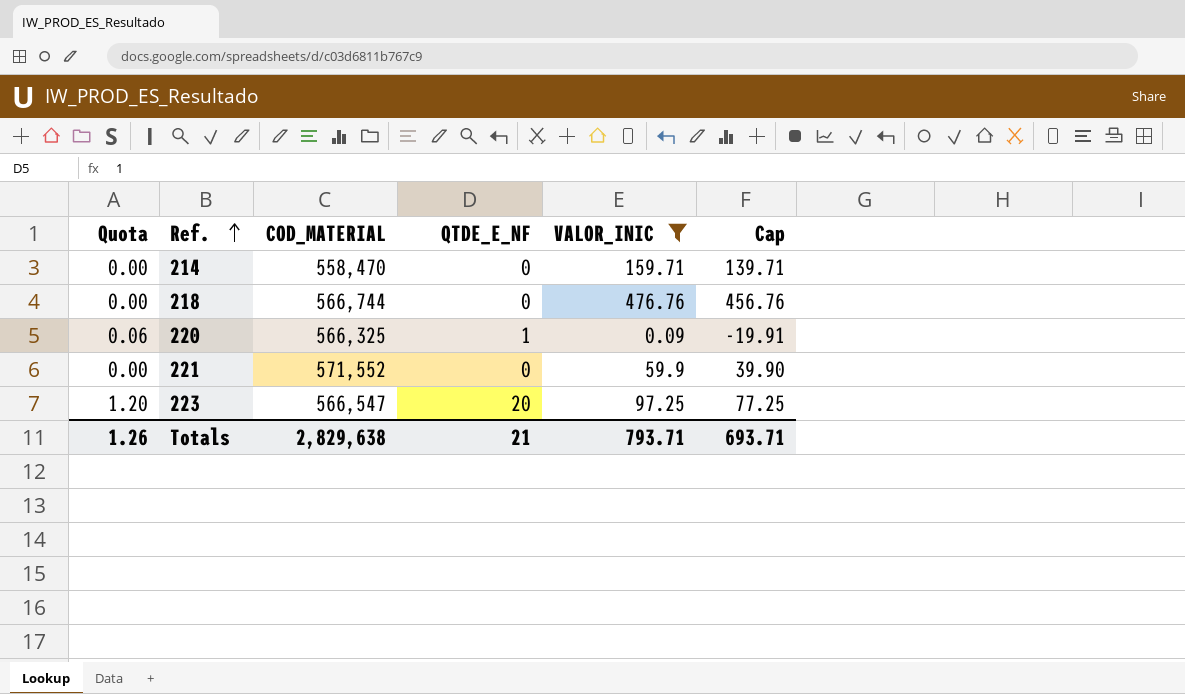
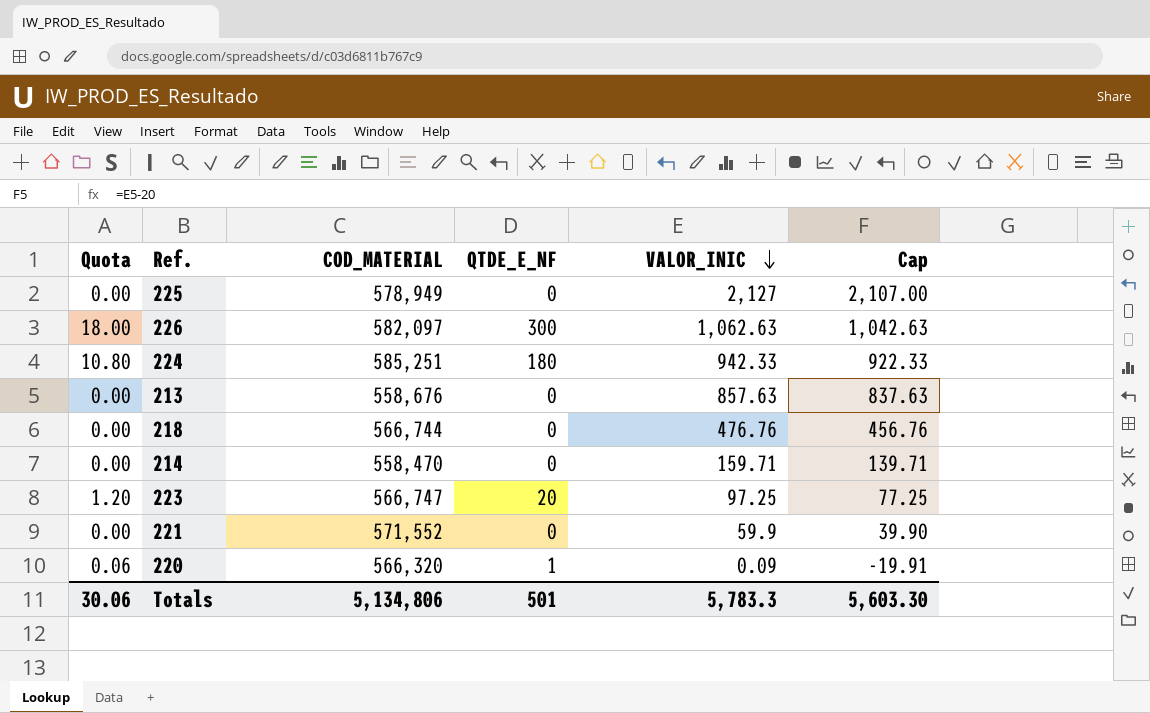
filter: VALOR_INIC <= 476.76 -> none
row order: Ref. ascending -> VALOR_INIC descending
223 | COD_MATERIAL: 566,547 -> 566,747
220 | COD_MATERIAL: 566,325 -> 566,320
Totals | Quota: 1.26 -> 30.06
Totals | COD_MATERIAL: 2,829,638 -> 5,134,806
Totals | QTDE_E_NF: 21 -> 501
Totals | VALOR_INIC: 793.71 -> 5,783.3
Totals | Cap: 693.71 -> 5,603.30

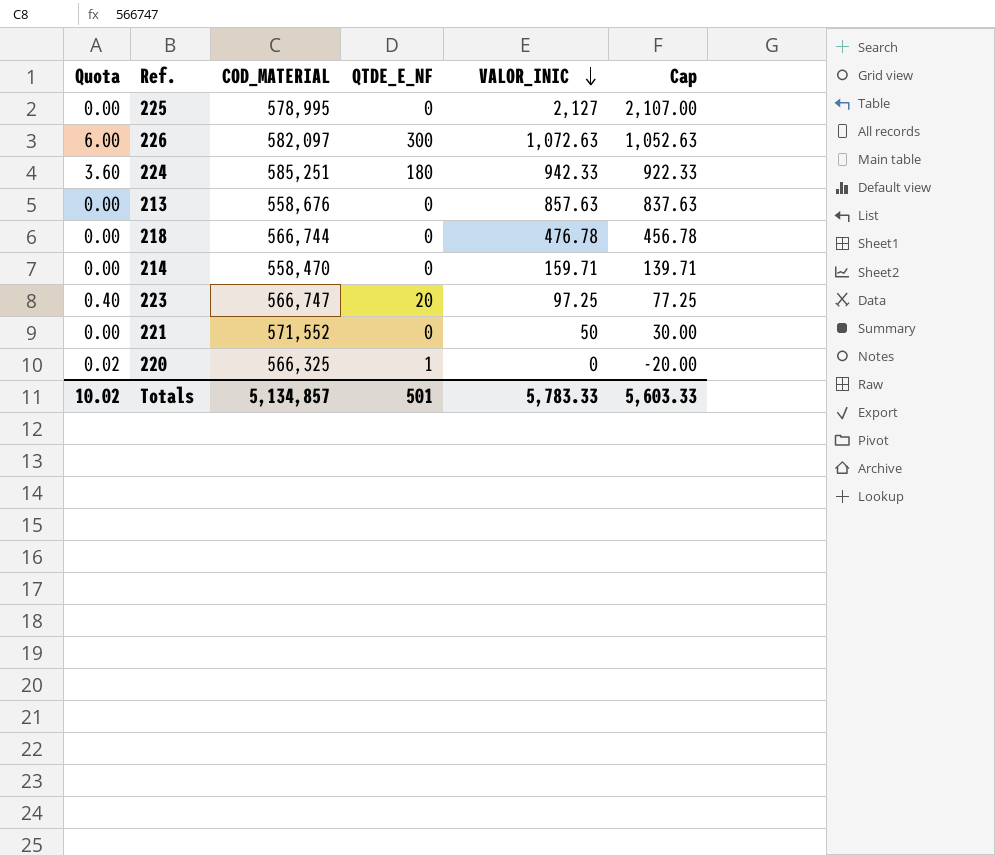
column Quota | formula: [QTDE_E_NF] * 0.06 -> [QTDE_E_NF] * 0.02
225 | COD_MATERIAL: 578,949 -> 578,995
226 | VALOR_INIC: 1,062.63 -> 1,072.63
226 | Cap: 1,042.63 -> 1,052.63
218 | VALOR_INIC: 476.76 -> 476.78
218 | Cap: 456.76 -> 456.78
221 | VALOR_INIC: 59.9 -> 50
221 | Cap: 39.90 -> 30.00
220 | COD_MATERIAL: 566,320 -> 566,325
220 | VALOR_INIC: 0.09 -> 0
220 | Cap: -19.91 -> -20.00
Totals | Quota: 30.06 -> 10.02
Totals | COD_MATERIAL: 5,134,806 -> 5,134,857
Totals | VALOR_INIC: 5,783.3 -> 5,783.33
Totals | Cap: 5,603.30 -> 5,603.33

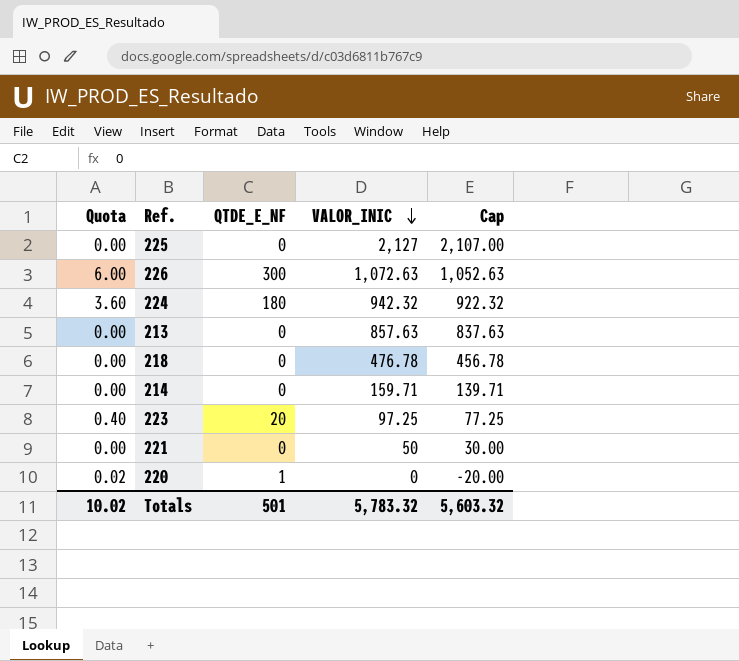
column COD_MATERIAL | position: 3 -> none
224 | VALOR_INIC: 942.33 -> 942.32
224 | Cap: 922.33 -> 922.32
Totals | VALOR_INIC: 5,783.33 -> 5,783.32
Totals | Cap: 5,603.33 -> 5,603.32

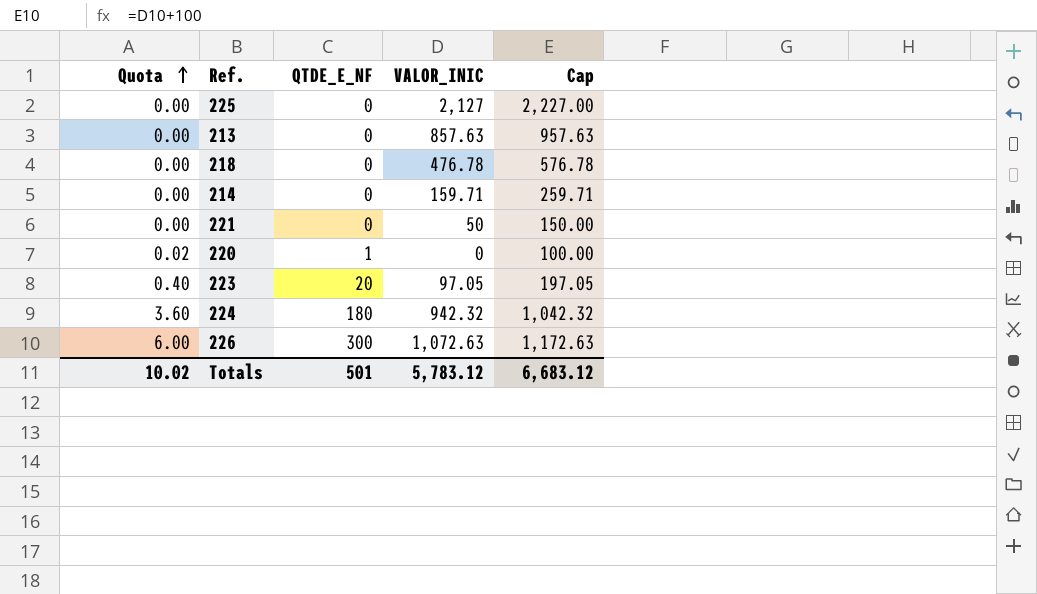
row order: VALOR_INIC descending -> Quota ascending
column Cap | formula: [VALOR_INIC] - 20 -> [VALOR_INIC] + 100
223 | VALOR_INIC: 97.25 -> 97.05
Totals | VALOR_INIC: 5,783.32 -> 5,783.12
Totals | Cap: 5,603.32 -> 6,683.12

